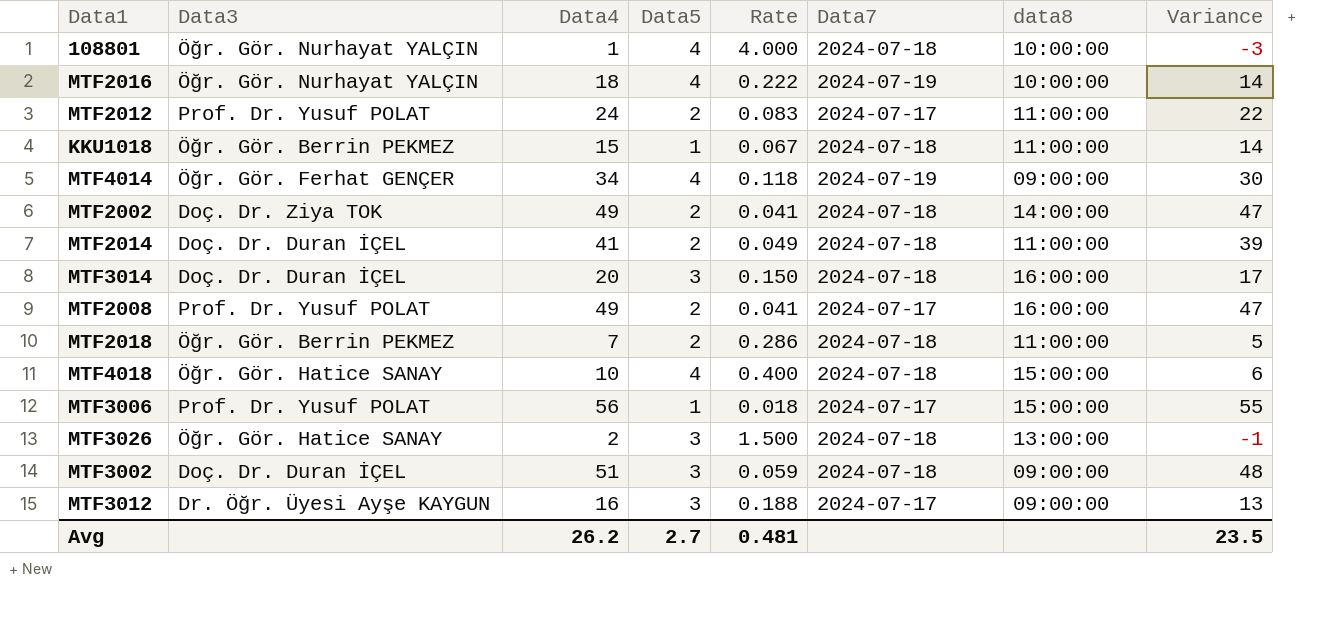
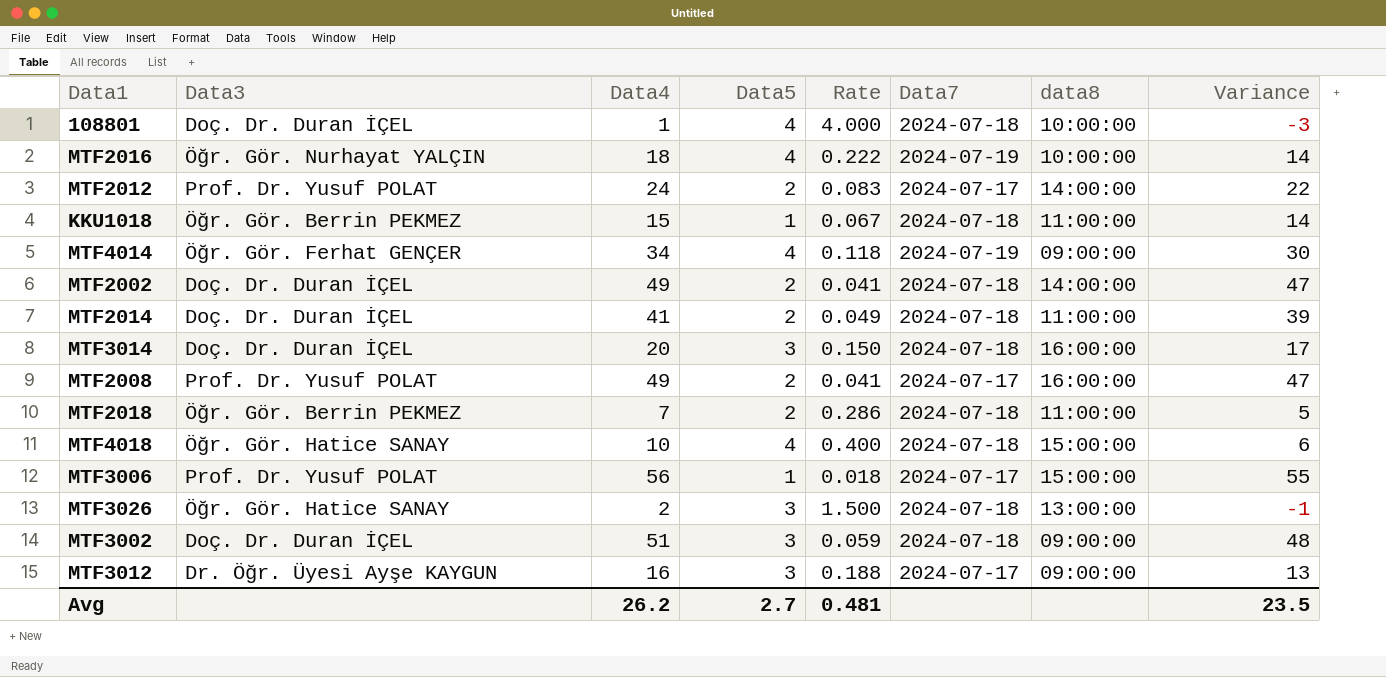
108801 | Data3: Öğr. Gör. Nurhayat YALÇIN -> Doç. Dr. Duran İÇEL
MTF2012 | data8: 11:00:00 -> 14:00:00
MTF2002 | Data3: Doç. Dr. Ziya TOK -> Doç. Dr. Duran İÇEL

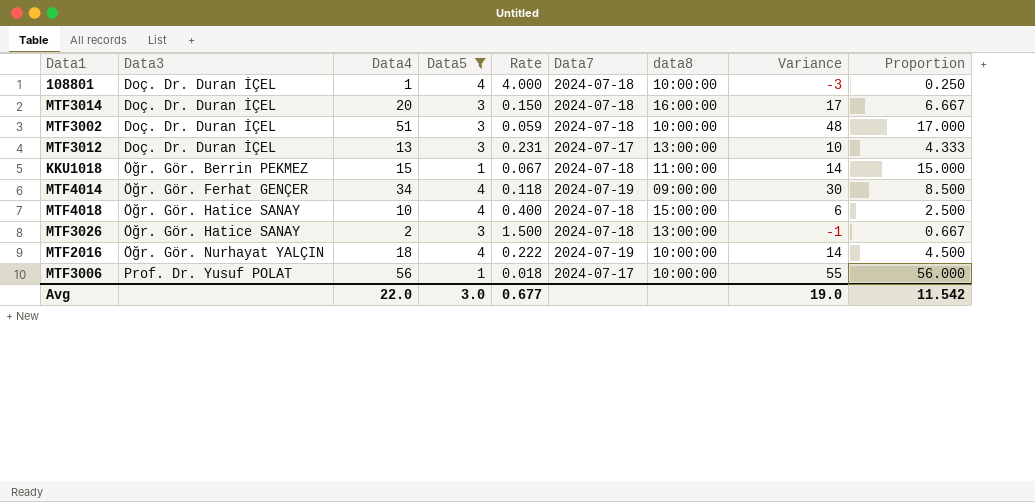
filter: none -> Data5 != 2
row order: none -> Data3 ascending
column Proportion | formula: none -> [Data4] / [Data5]
MTF3002 | data8: 09:00:00 -> 10:00:00
MTF3012 | Data3: Dr. Öğr. Üyesi Ayşe KAYGUN -> Doç. Dr. Duran İÇEL
MTF3012 | Data4: 16 -> 13
MTF3012 | Rate: 0.188 -> 0.231
MTF3012 | data8: 09:00:00 -> 13:00:00
MTF3012 | Variance: 13 -> 10
MTF3006 | data8: 15:00:00 -> 10:00:00
Avg | Data4: 26.2 -> 22.0
Avg | Data5: 2.7 -> 3.0
Avg | Rate: 0.481 -> 0.677
Avg | Variance: 23.5 -> 19.0

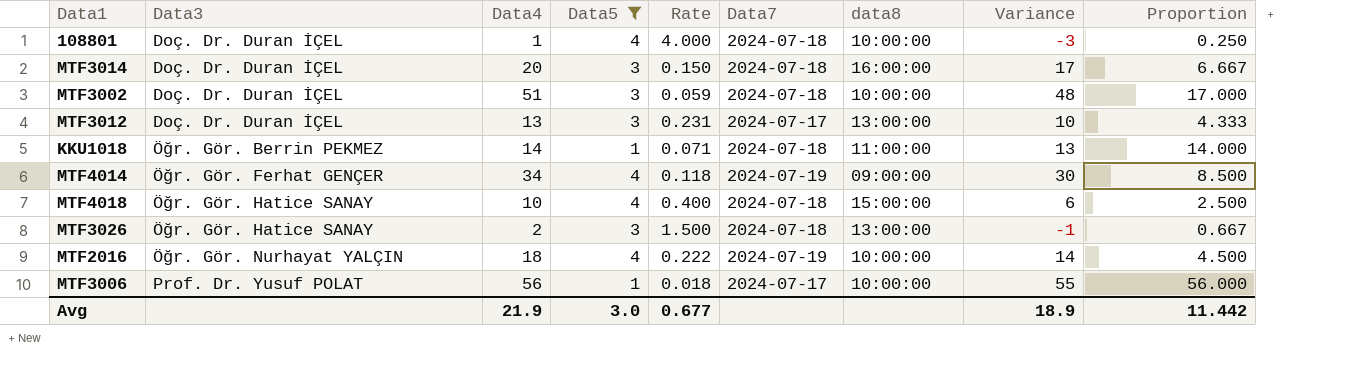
KKU1018 | Data4: 15 -> 14
KKU1018 | Rate: 0.067 -> 0.071
KKU1018 | Variance: 14 -> 13
KKU1018 | Proportion: 15.000 -> 14.000
Avg | Data4: 22.0 -> 21.9
Avg | Variance: 19.0 -> 18.9
Avg | Proportion: 11.542 -> 11.442

